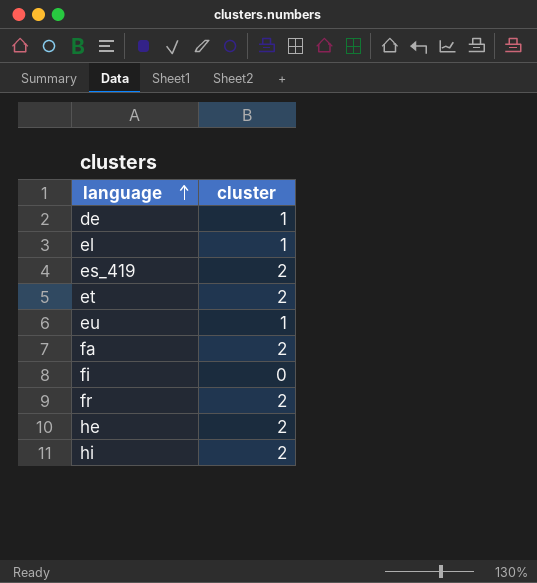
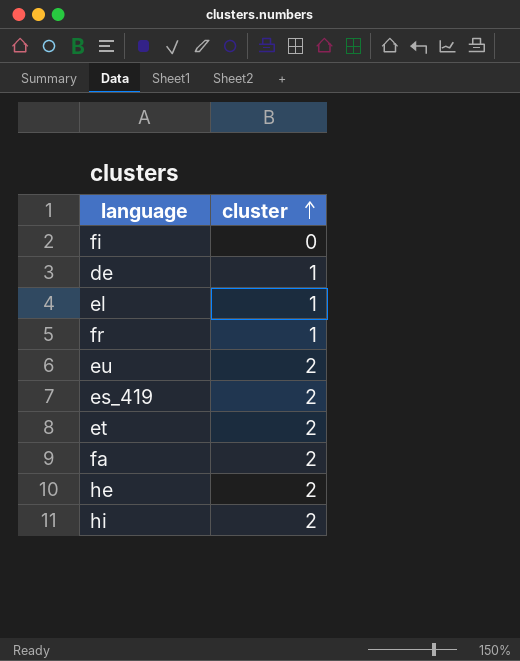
row order: language ascending -> cluster ascending
fr | cluster: 2 -> 1
eu | cluster: 1 -> 2

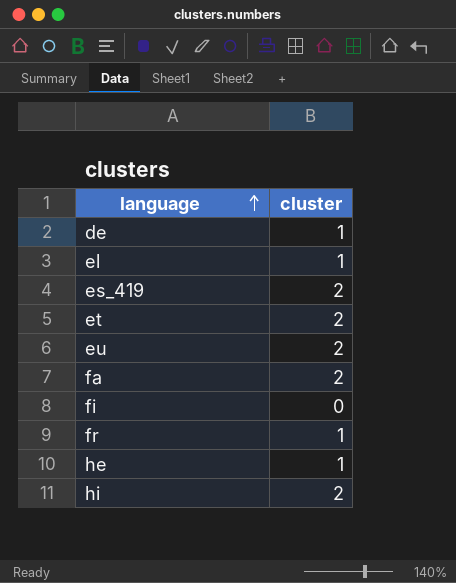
row order: cluster ascending -> language ascending
he | cluster: 2 -> 1

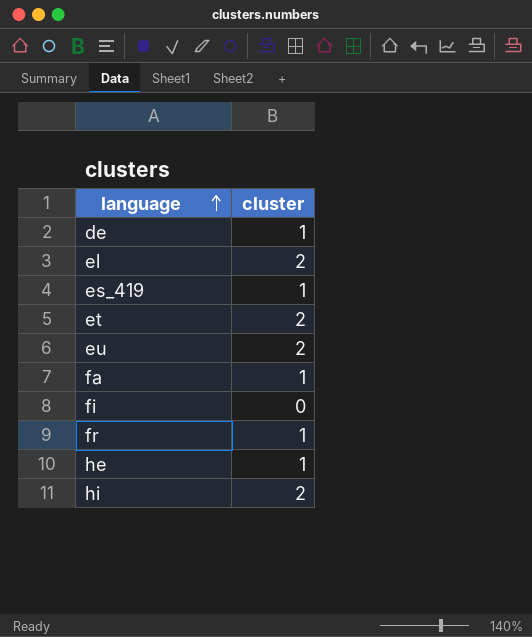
el | cluster: 1 -> 2
es_419 | cluster: 2 -> 1
fa | cluster: 2 -> 1

